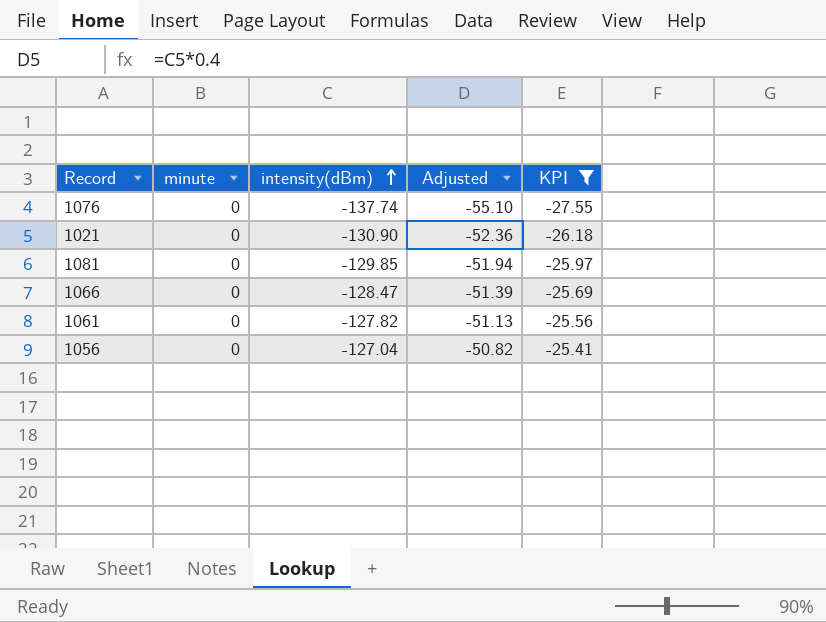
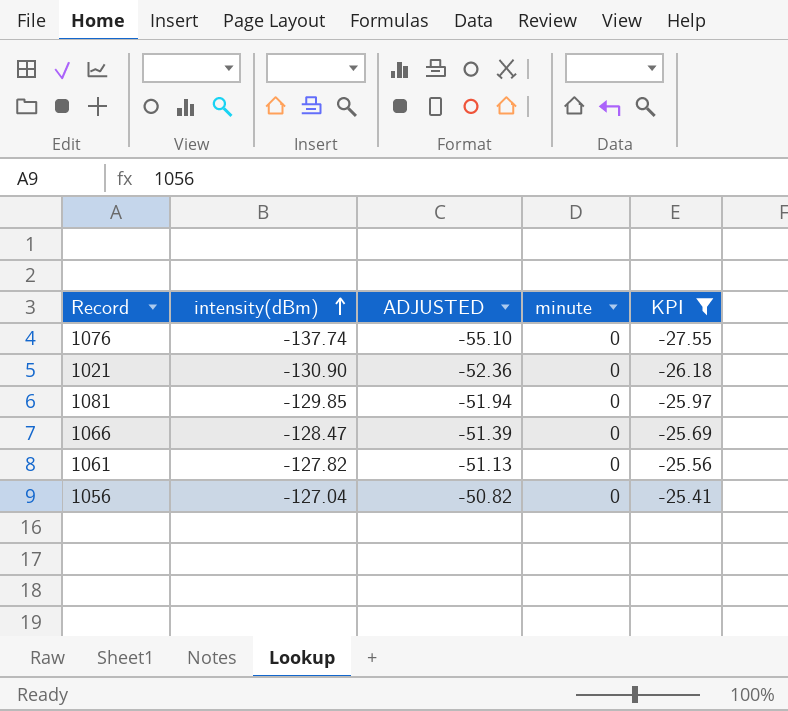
column name: Adjusted -> ADJUSTED
column minute | position: 2 -> 4

